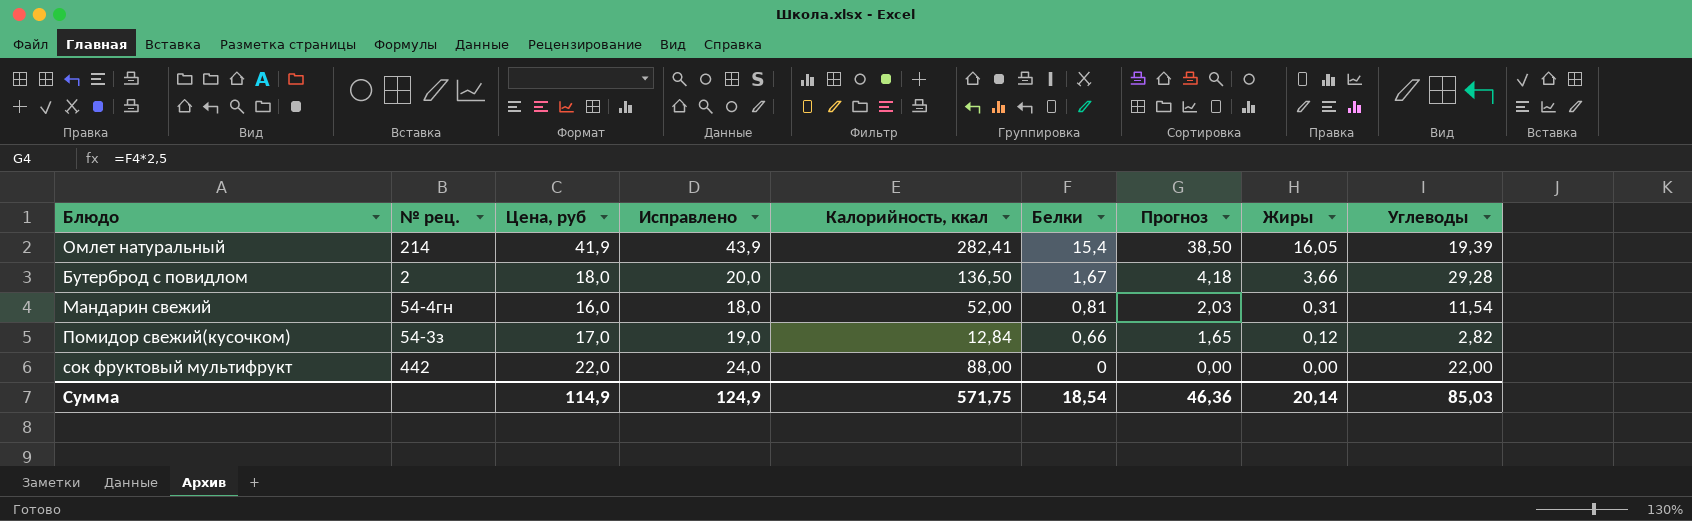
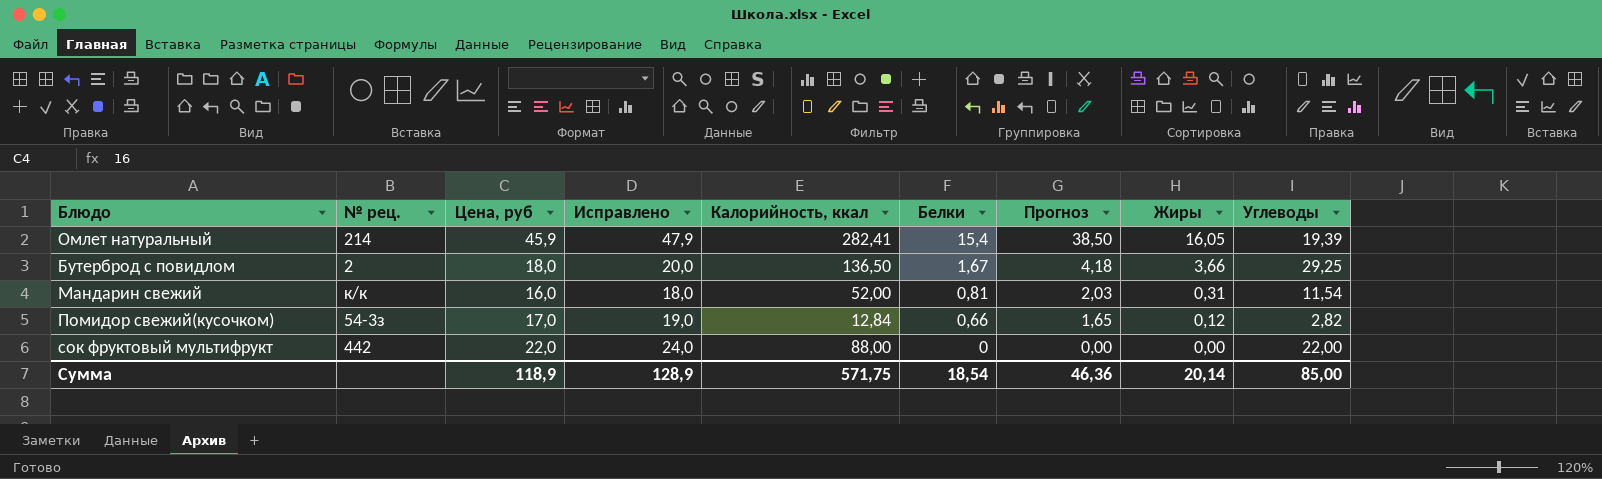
Омлет натуральный | Цена, руб: 41,9 -> 45,9
Омлет натуральный | Исправлено: 43,9 -> 47,9
Бутерброд с повидлом | Углеводы: 29,28 -> 29,25
Мандарин свежий | № рец.: 54-4гн -> к/к
Сумма | Цена, руб: 114,9 -> 118,9
Сумма | Исправлено: 124,9 -> 128,9
Сумма | Углеводы: 85,03 -> 85,00

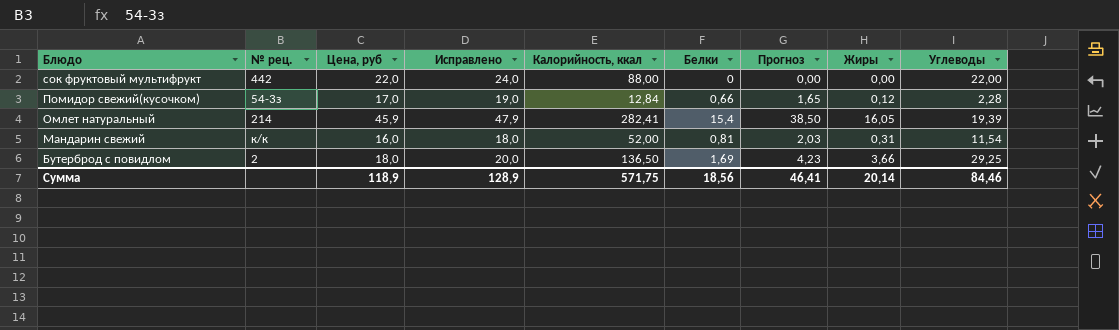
row order: Белки descending -> Блюдо descending
Помидор свежий(кусочком) | Углеводы: 2,82 -> 2,28
Бутерброд с повидлом | Белки: 1,67 -> 1,69
Бутерброд с повидлом | Прогноз: 4,18 -> 4,23
Сумма | Белки: 18,54 -> 18,56
Сумма | Прогноз: 46,36 -> 46,41
Сумма | Углеводы: 85,00 -> 84,46

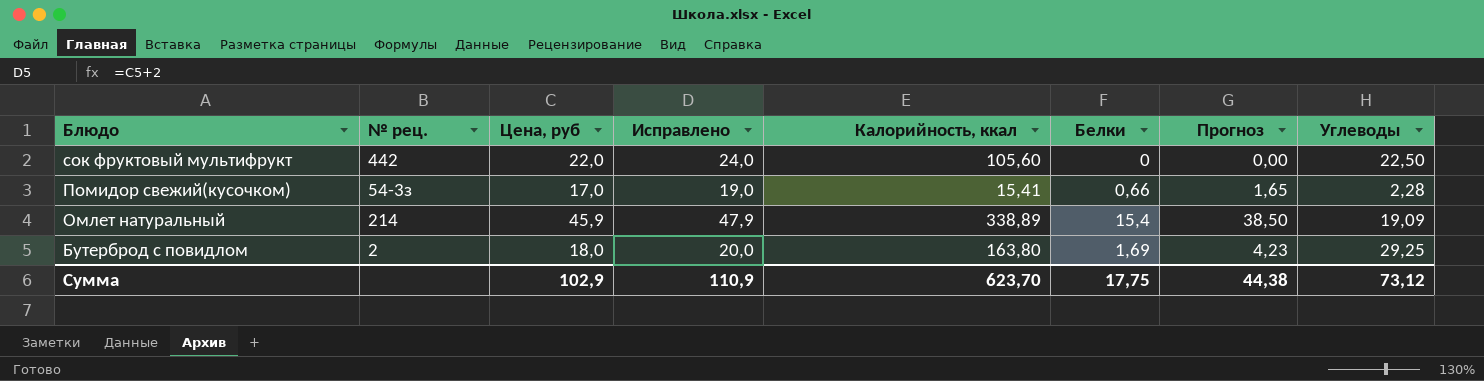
column Жиры | position: 8 -> none
row Мандарин свежий: к/к | 16,0 | 18,0 | 52,00 | 0,81 | 2,03 | 0,31 | 11,54 -> none
сок фруктовый мультифрукт | Калорийность, ккал: 88,00 -> 105,60
сок фруктовый мультифрукт | Углеводы: 22,00 -> 22,50
Помидор свежий(кусочком) | Калорийность, ккал: 12,84 -> 15,41
Омлет натуральный | Калорийность, ккал: 282,41 -> 338,89
Омлет натуральный | Углеводы: 19,39 -> 19,09
Бутерброд с повидлом | Калорийность, ккал: 136,50 -> 163,80
Сумма | Цена, руб: 118,9 -> 102,9
Сумма | Исправлено: 128,9 -> 110,9
Сумма | Калорийность, ккал: 571,75 -> 623,70
Сумма | Белки: 18,56 -> 17,75
Сумма | Прогноз: 46,41 -> 44,38
Сумма | Углеводы: 84,46 -> 73,12

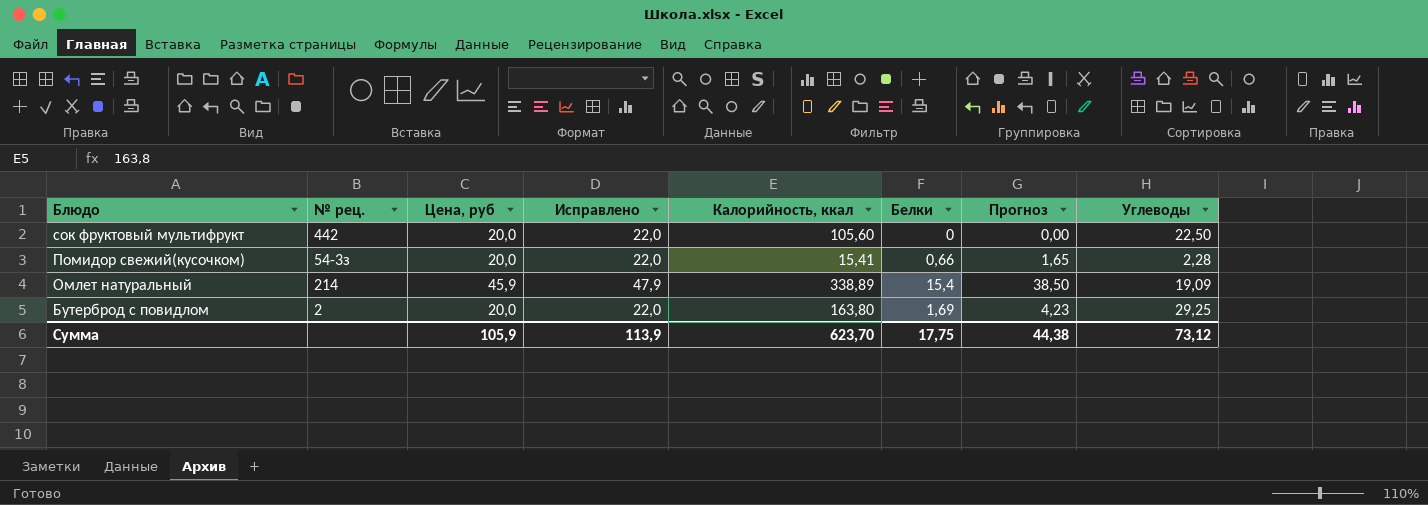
сок фруктовый мультифрукт | Цена, руб: 22,0 -> 20,0
сок фруктовый мультифрукт | Исправлено: 24,0 -> 22,0
Помидор свежий(кусочком) | Цена, руб: 17,0 -> 20,0
Помидор свежий(кусочком) | Исправлено: 19,0 -> 22,0
Бутерброд с повидлом | Цена, руб: 18,0 -> 20,0
Бутерброд с повидлом | Исправлено: 20,0 -> 22,0
Сумма | Цена, руб: 102,9 -> 105,9
Сумма | Исправлено: 110,9 -> 113,9

